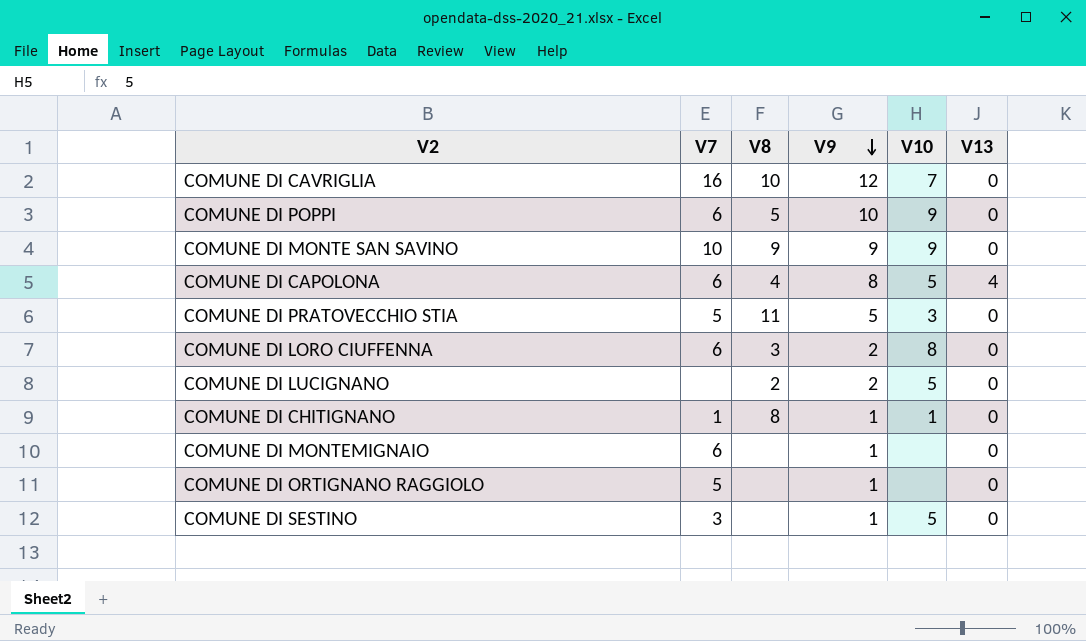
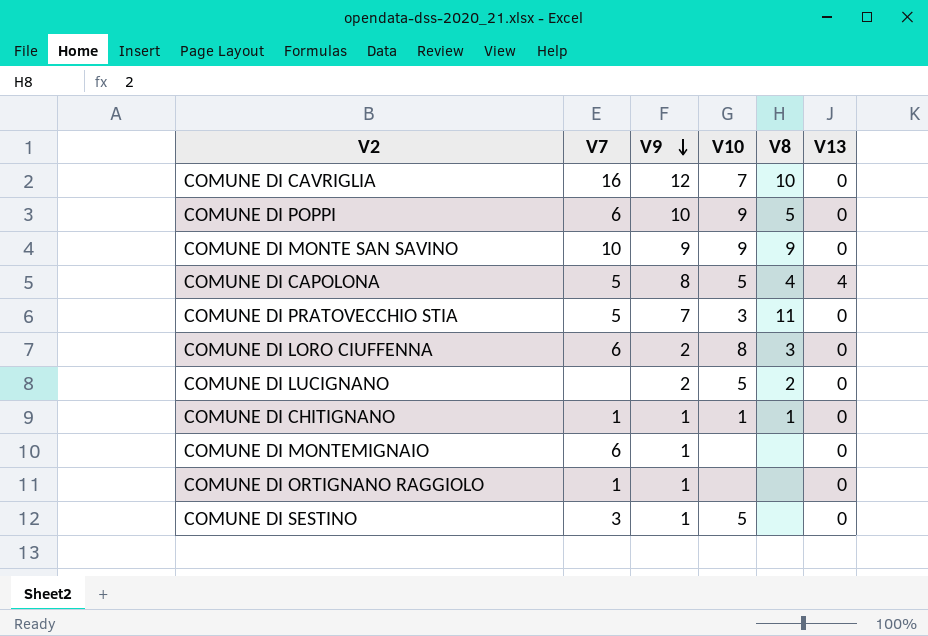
column V8 | position: 3 -> 5
COMUNE DI CAPOLONA | V7: 6 -> 5
COMUNE DI PRATOVECCHIO STIA | V9: 5 -> 7
COMUNE DI CHITIGNANO | V8: 8 -> 1
COMUNE DI ORTIGNANO RAGGIOLO | V7: 5 -> 1

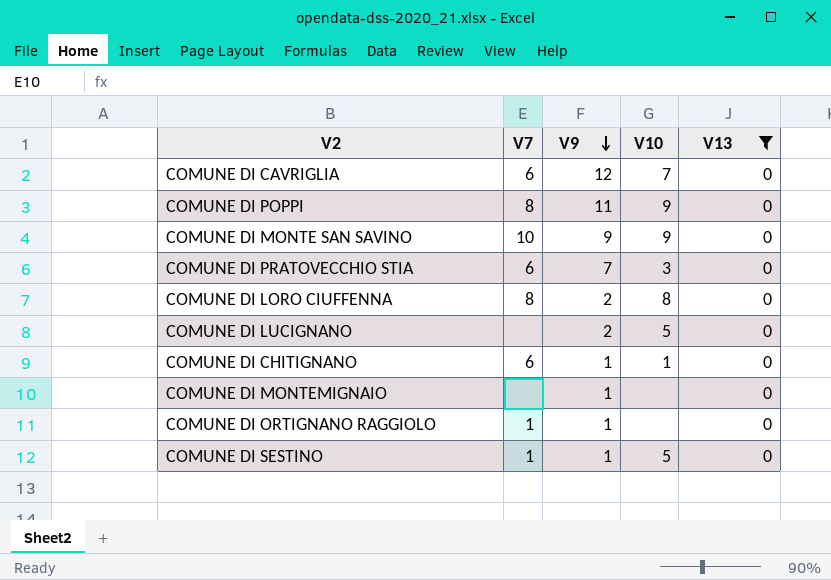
filter: none -> V13 = 0
column V8 | position: 5 -> none
COMUNE DI CAVRIGLIA | V7: 16 -> 6
COMUNE DI POPPI | V7: 6 -> 8
COMUNE DI POPPI | V9: 10 -> 11
COMUNE DI PRATOVECCHIO STIA | V7: 5 -> 6
COMUNE DI LORO CIUFFENNA | V7: 6 -> 8
COMUNE DI CHITIGNANO | V7: 1 -> 6
COMUNE DI MONTEMIGNAIO | V7: 6 -> none
COMUNE DI SESTINO | V7: 3 -> 1

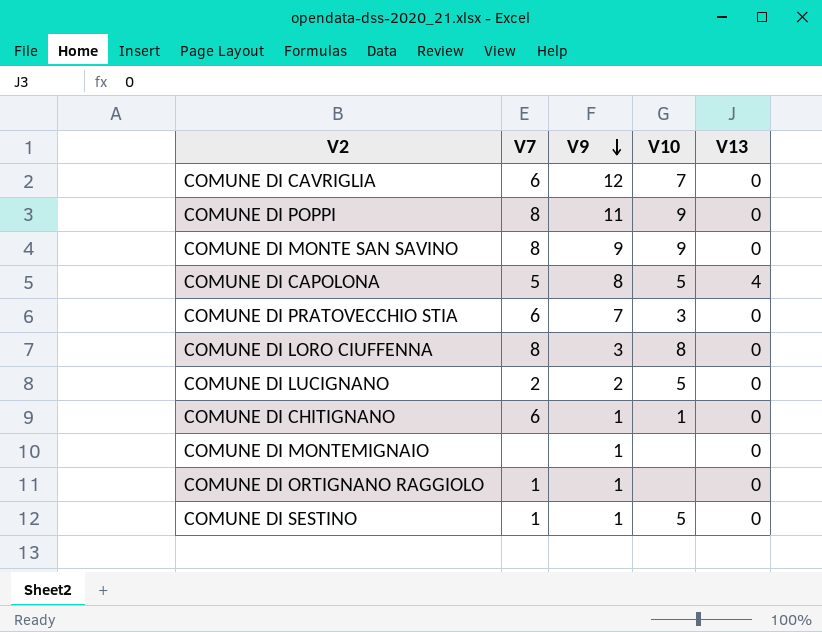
filter: V13 = 0 -> none
COMUNE DI MONTE SAN SAVINO | V7: 10 -> 8
COMUNE DI LORO CIUFFENNA | V9: 2 -> 3
COMUNE DI LUCIGNANO | V7: none -> 2

